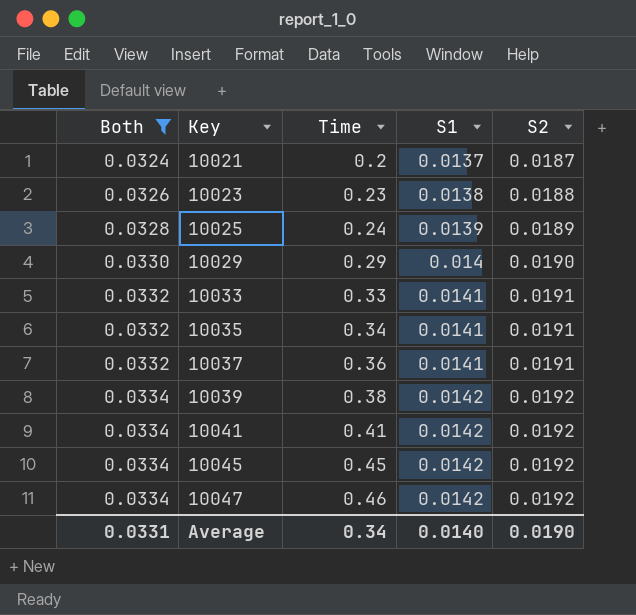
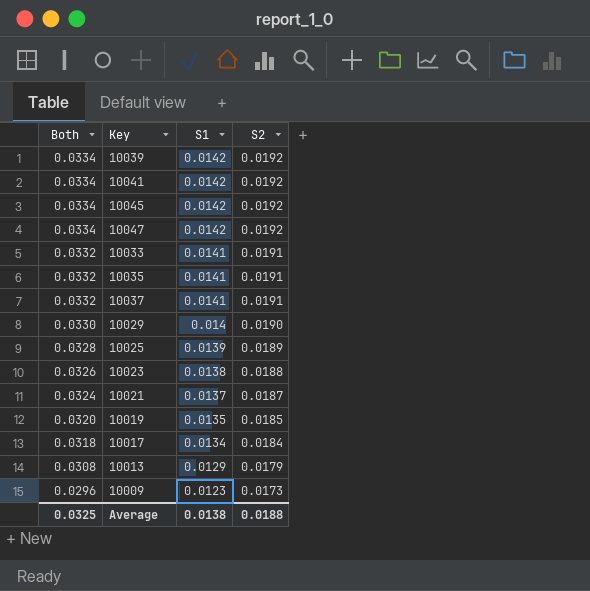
filter: Both >= 0.0324 -> none
row order: Both ascending -> Both descending
column Time | position: 3 -> none
Average | Both: 0.0331 -> 0.0325
Average | S1: 0.0140 -> 0.0138
Average | S2: 0.0190 -> 0.0188

